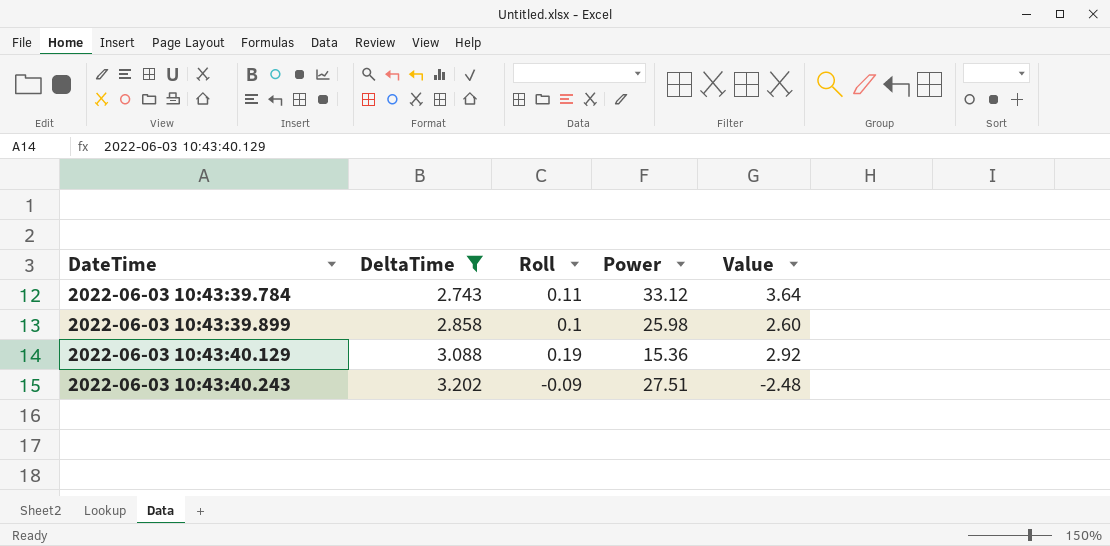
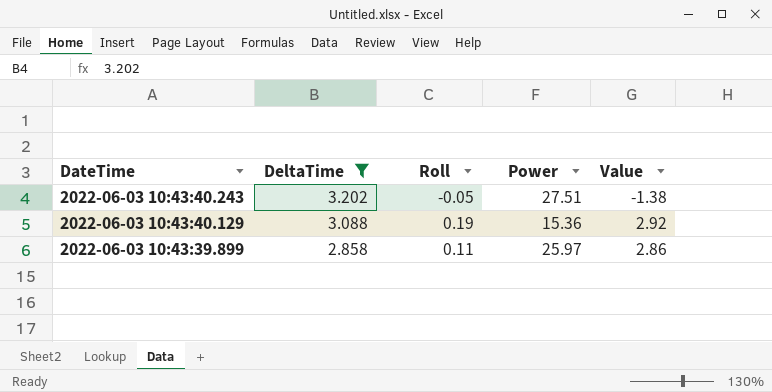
row order: DateTime ascending -> DateTime descending
row 2022-06-03 10:43:39.784: 2.743 | 0.11 | 33.12 | 3.64 -> none
2022-06-03 10:43:40.243 | Roll: -0.09 -> -0.05
2022-06-03 10:43:40.243 | Value: -2.48 -> -1.38
2022-06-03 10:43:39.899 | Roll: 0.1 -> 0.11
2022-06-03 10:43:39.899 | Power: 25.98 -> 25.97
2022-06-03 10:43:39.899 | Value: 2.60 -> 2.86

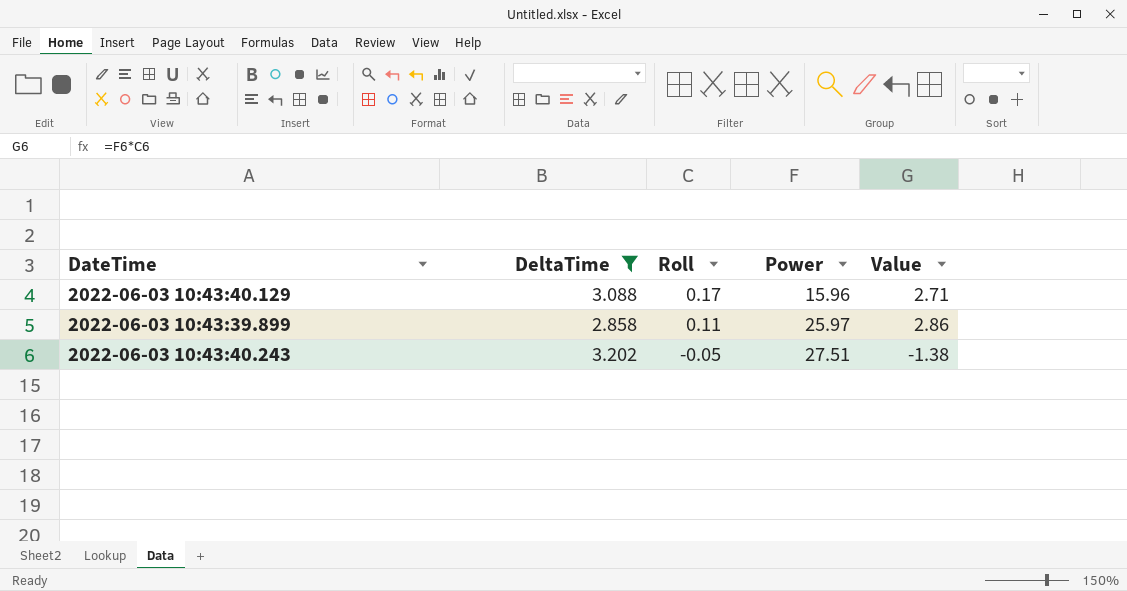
row order: DateTime descending -> Roll descending
2022-06-03 10:43:40.129 | Roll: 0.19 -> 0.17
2022-06-03 10:43:40.129 | Power: 15.36 -> 15.96
2022-06-03 10:43:40.129 | Value: 2.92 -> 2.71

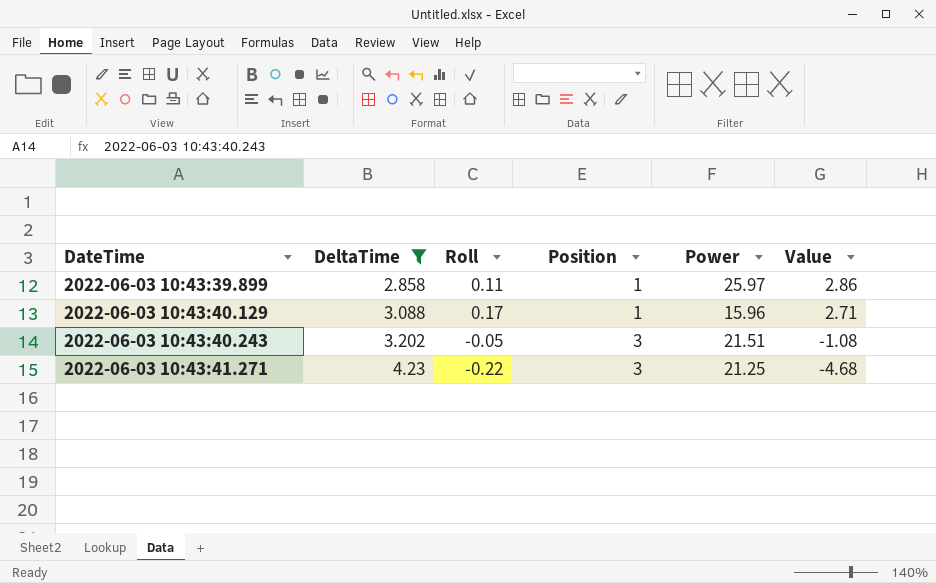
row order: Roll descending -> DateTime ascending
column Position | position: none -> 4
2022-06-03 10:43:40.243 | Power: 27.51 -> 21.51
2022-06-03 10:43:40.243 | Value: -1.38 -> -1.08
row 2022-06-03 10:43:41.271: none -> 4.23 | -0.22 | 3 | 21.25 | -4.68

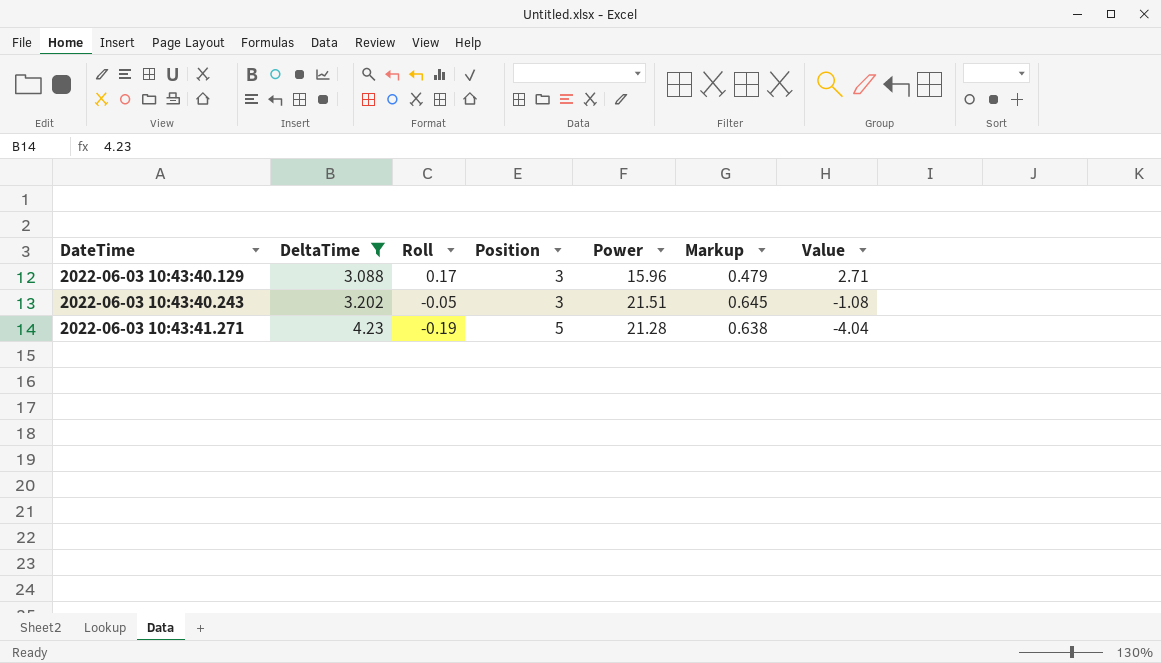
column Markup | formula: none -> [Power] * 0.03
row 2022-06-03 10:43:39.899: 2.858 | 0.11 | 1 | 25.97 | 2.86 -> none
2022-06-03 10:43:40.129 | Position: 1 -> 3
2022-06-03 10:43:41.271 | Roll: -0.22 -> -0.19
2022-06-03 10:43:41.271 | Position: 3 -> 5
2022-06-03 10:43:41.271 | Power: 21.25 -> 21.28
2022-06-03 10:43:41.271 | Value: -4.68 -> -4.04

